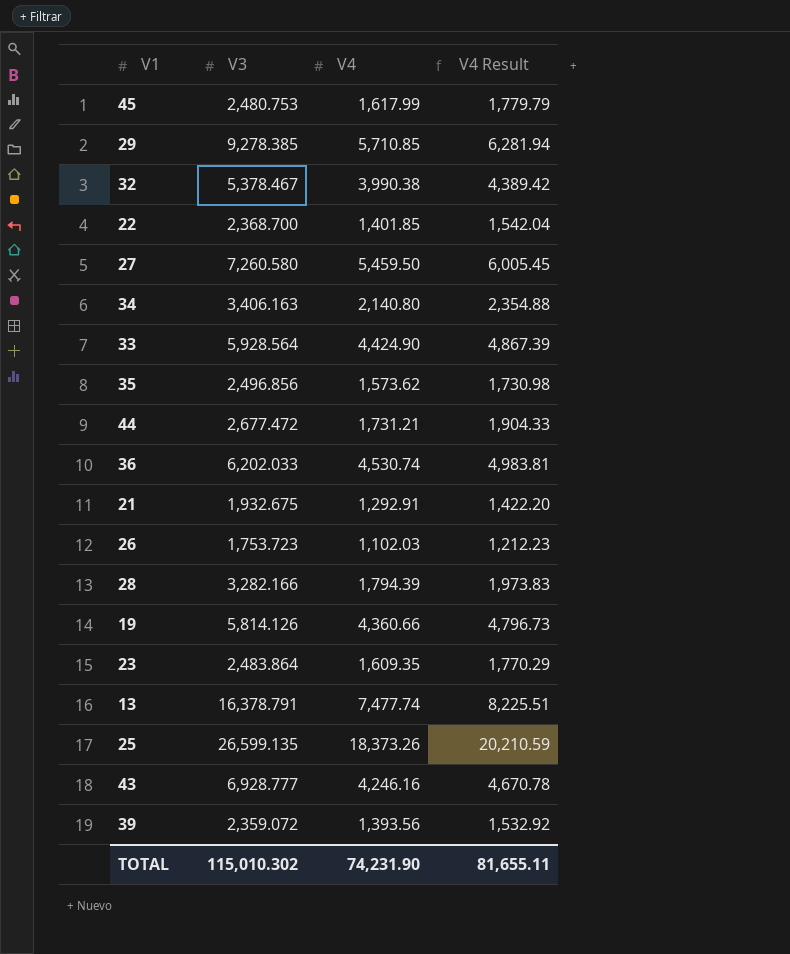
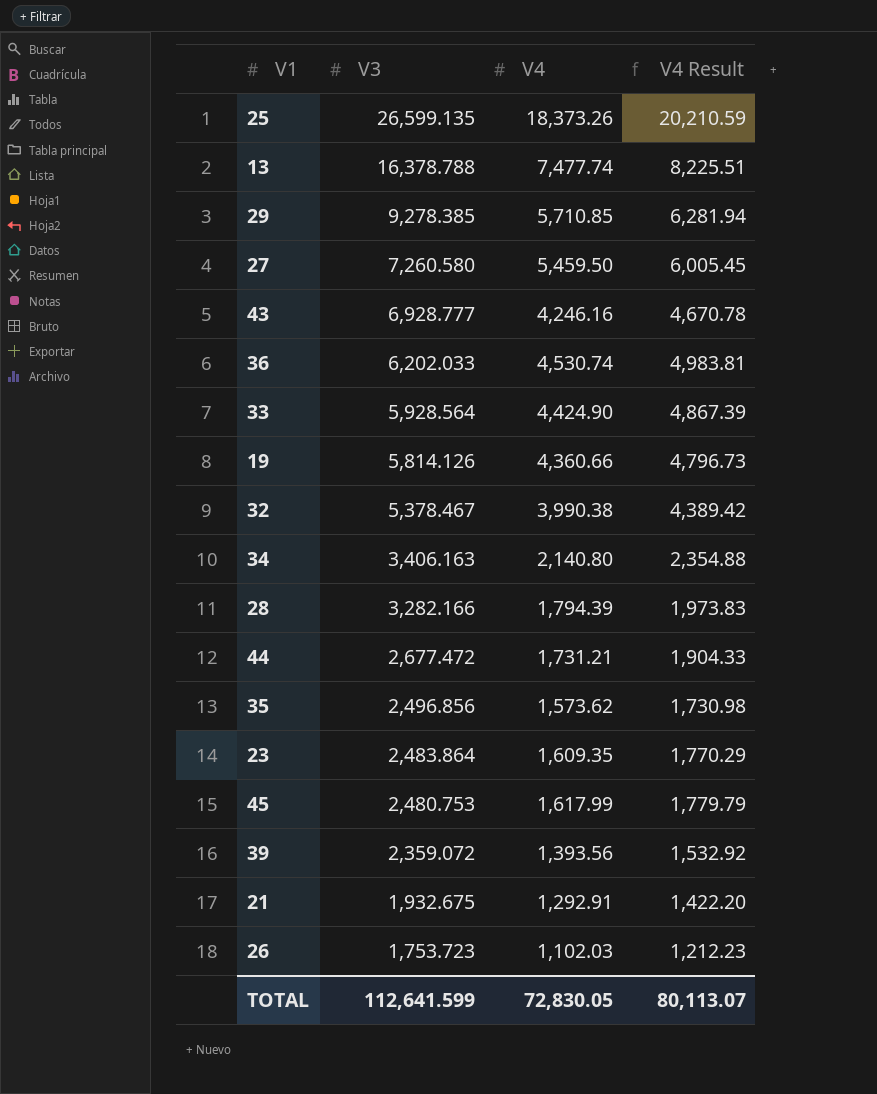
row order: none -> V3 descending
row 22: 2,368.700 | 1,401.85 | 1,542.04 -> none
13 | V3: 16,378.791 -> 16,378.788
TOTAL | V3: 115,010.302 -> 112,641.599
TOTAL | V4: 74,231.90 -> 72,830.05
TOTAL | V4 Result: 81,655.11 -> 80,113.07

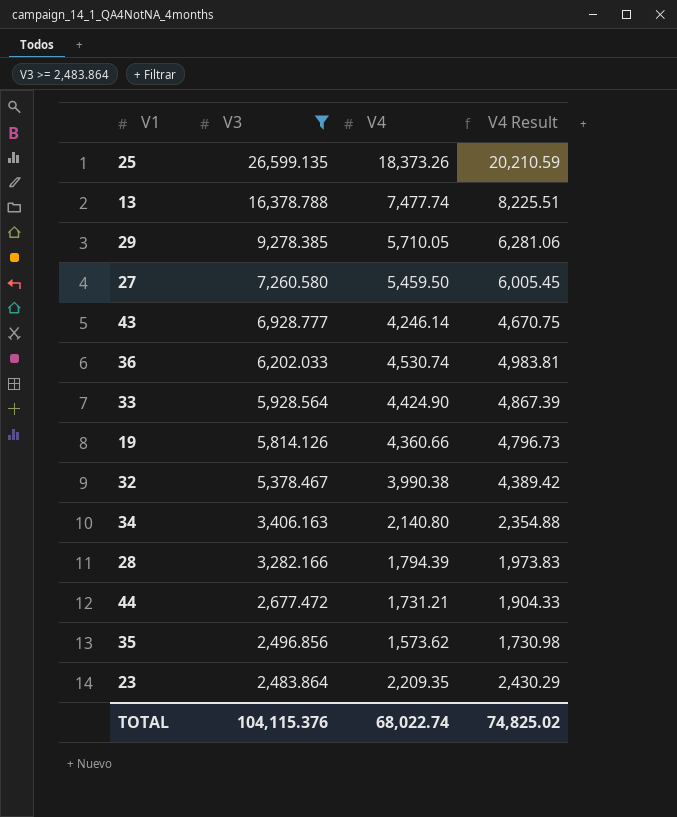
filter: none -> V3 >= 2,483.864
29 | V4: 5,710.85 -> 5,710.05
29 | V4 Result: 6,281.94 -> 6,281.06
43 | V4: 4,246.16 -> 4,246.14
43 | V4 Result: 4,670.78 -> 4,670.75
23 | V4: 1,609.35 -> 2,209.35
23 | V4 Result: 1,770.29 -> 2,430.29
TOTAL | V3: 112,641.599 -> 104,115.376
TOTAL | V4: 72,830.05 -> 68,022.74
TOTAL | V4 Result: 80,113.07 -> 74,825.02

